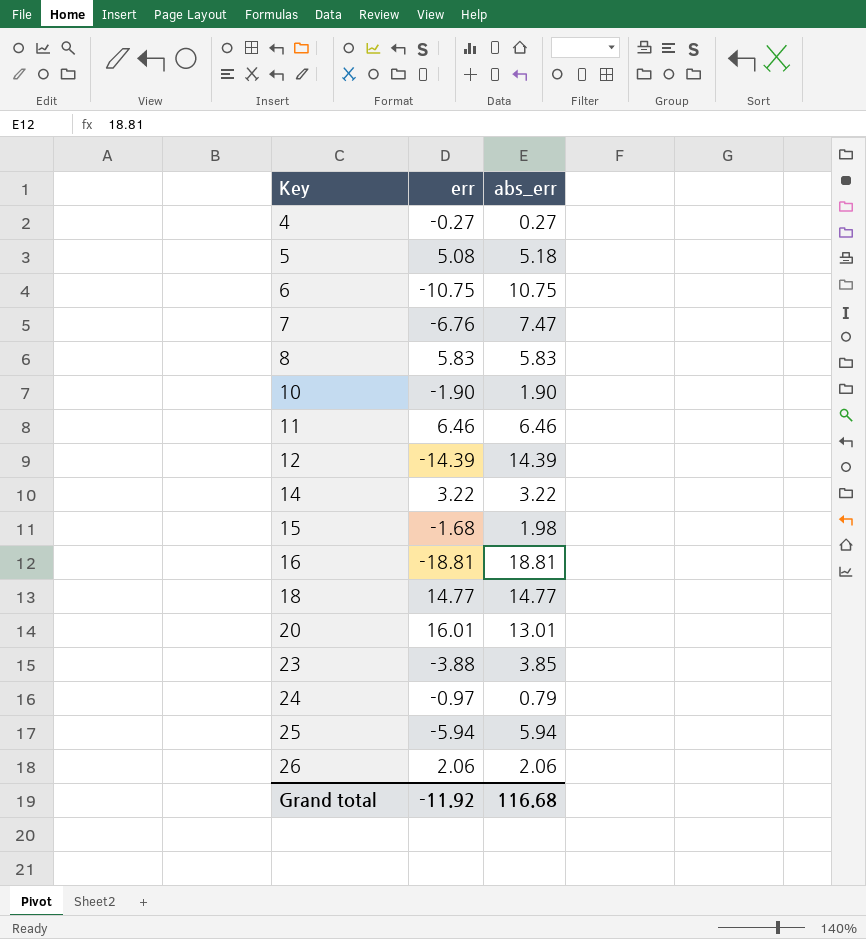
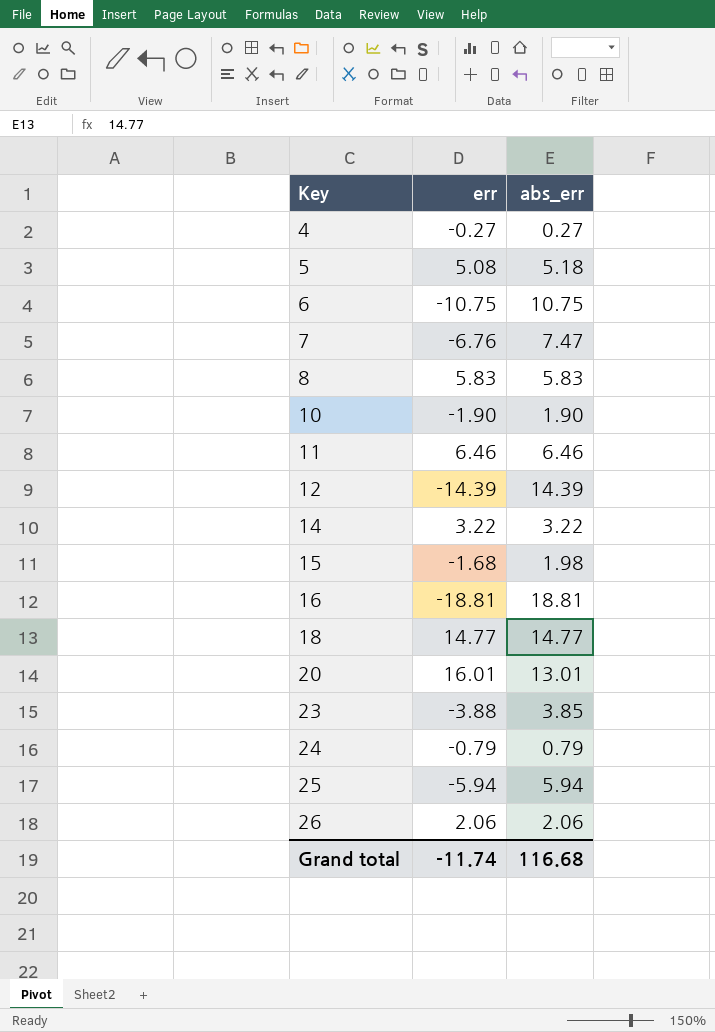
24 | err: -0.97 -> -0.79
Grand total | err: -11.92 -> -11.74

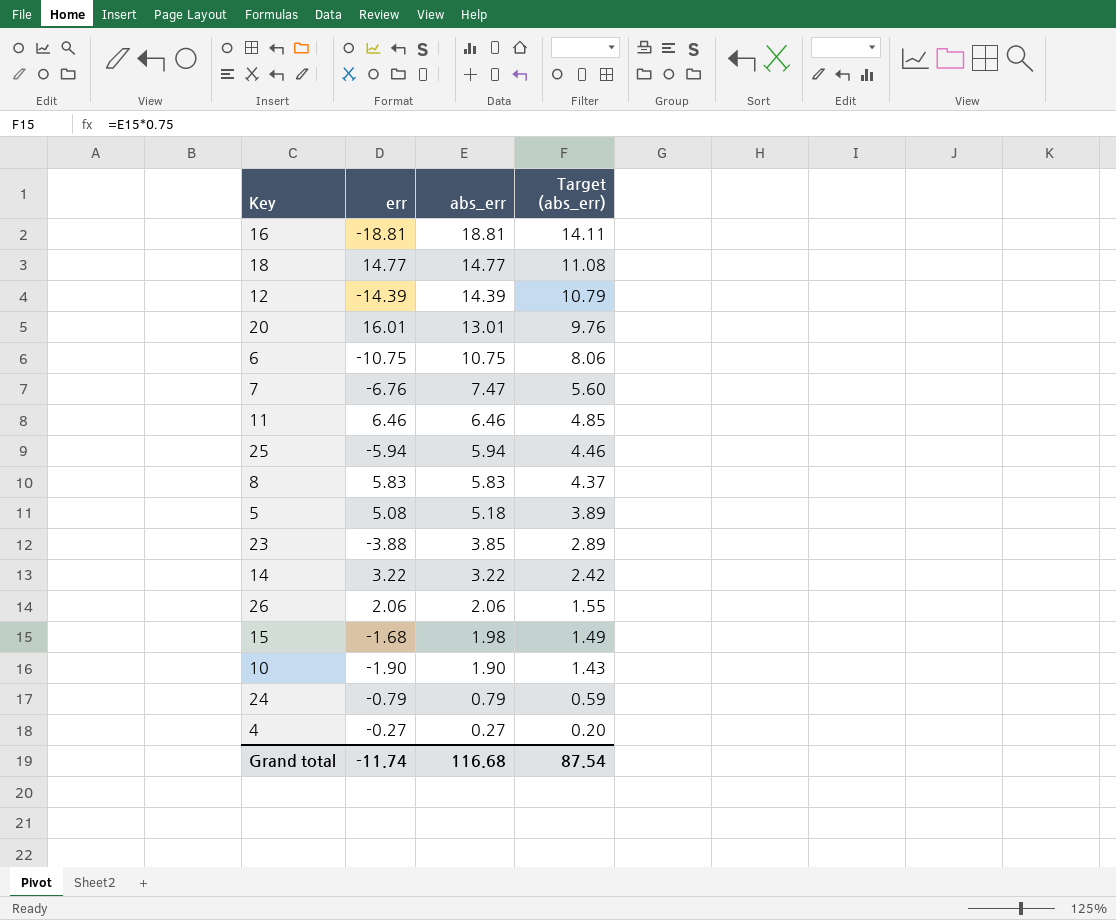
row order: Key ascending -> abs_err descending
column Target (abs_err) | formula: none -> [abs_err] * 0.75

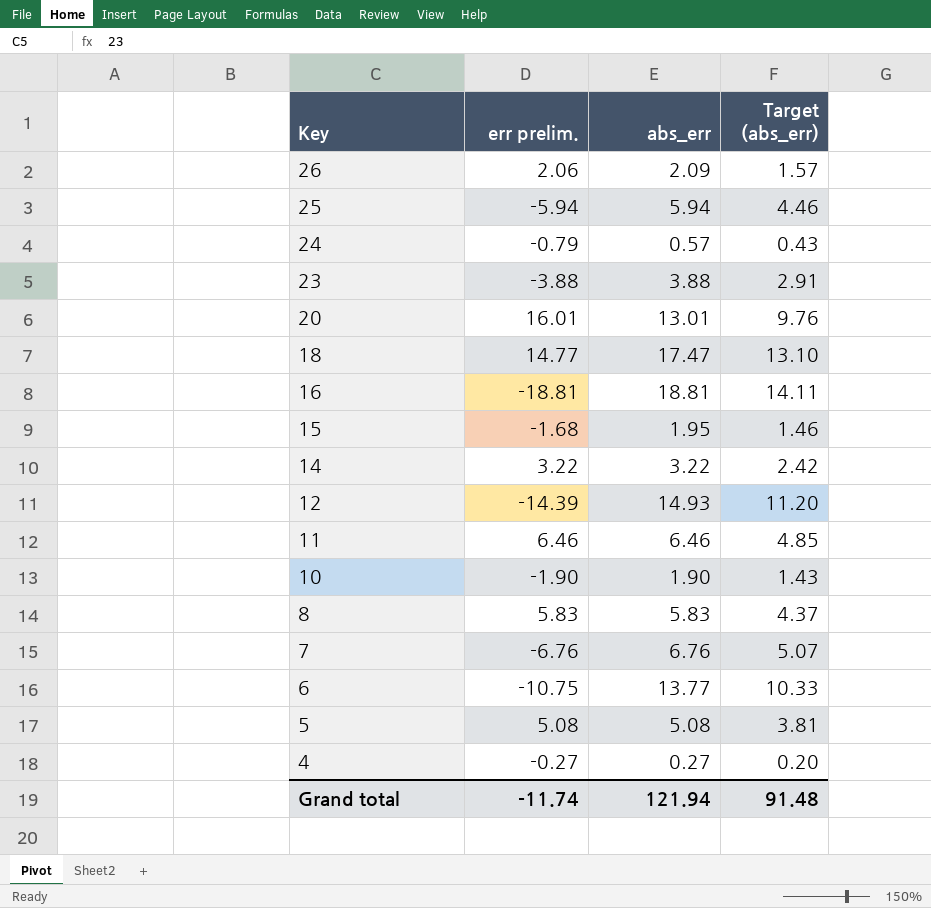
row order: abs_err descending -> Key descending
column name: err -> err prelim.
26 | abs_err: 2.06 -> 2.09
26 | Target (abs_err): 1.55 -> 1.57
24 | abs_err: 0.79 -> 0.57
24 | Target (abs_err): 0.59 -> 0.43
23 | abs_err: 3.85 -> 3.88
23 | Target (abs_err): 2.89 -> 2.91
18 | abs_err: 14.77 -> 17.47
18 | Target (abs_err): 11.08 -> 13.10
15 | abs_err: 1.98 -> 1.95
15 | Target (abs_err): 1.49 -> 1.46
12 | abs_err: 14.39 -> 14.93
12 | Target (abs_err): 10.79 -> 11.20
7 | abs_err: 7.47 -> 6.76
7 | Target (abs_err): 5.60 -> 5.07
6 | abs_err: 10.75 -> 13.77
6 | Target (abs_err): 8.06 -> 10.33
5 | abs_err: 5.18 -> 5.08
5 | Target (abs_err): 3.89 -> 3.81
Grand total | abs_err: 116.68 -> 121.94
Grand total | Target (abs_err): 87.54 -> 91.48

